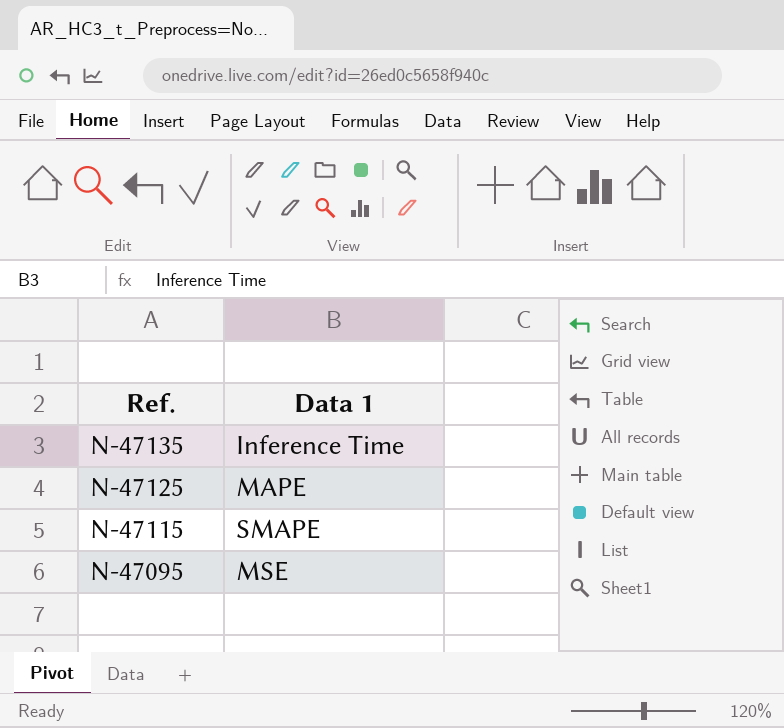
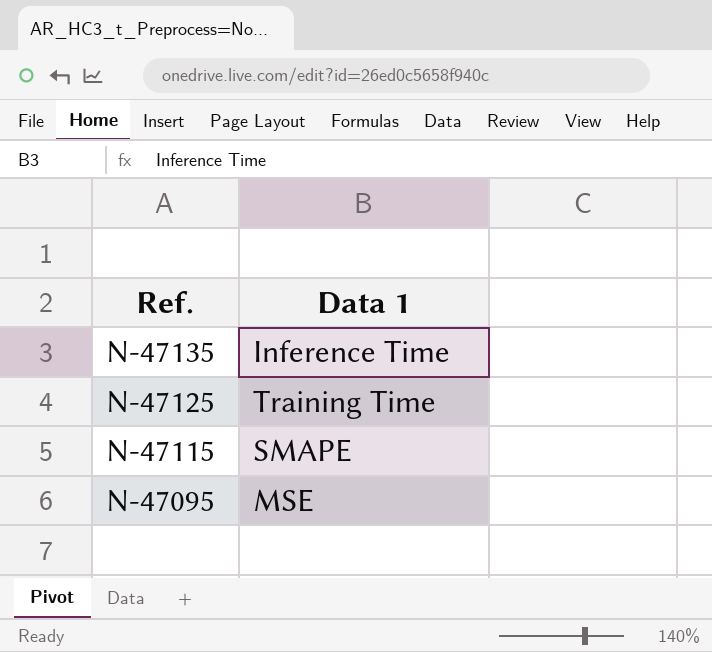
N-47125 | Data 1: MAPE -> Training Time

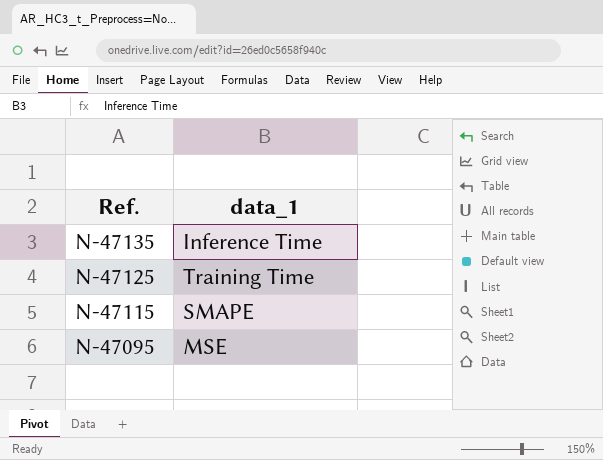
column name: Data 1 -> data_1

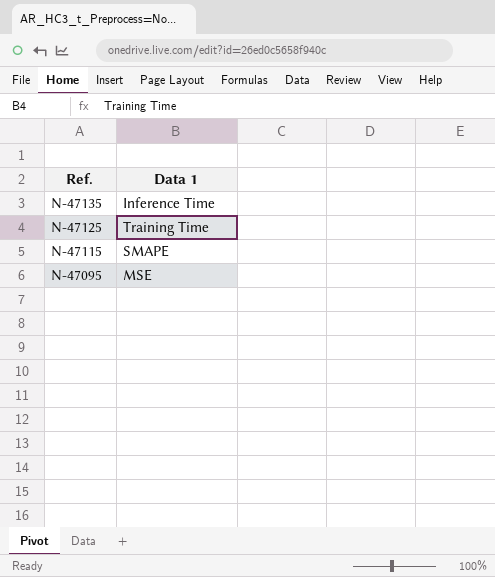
column name: data_1 -> Data 1

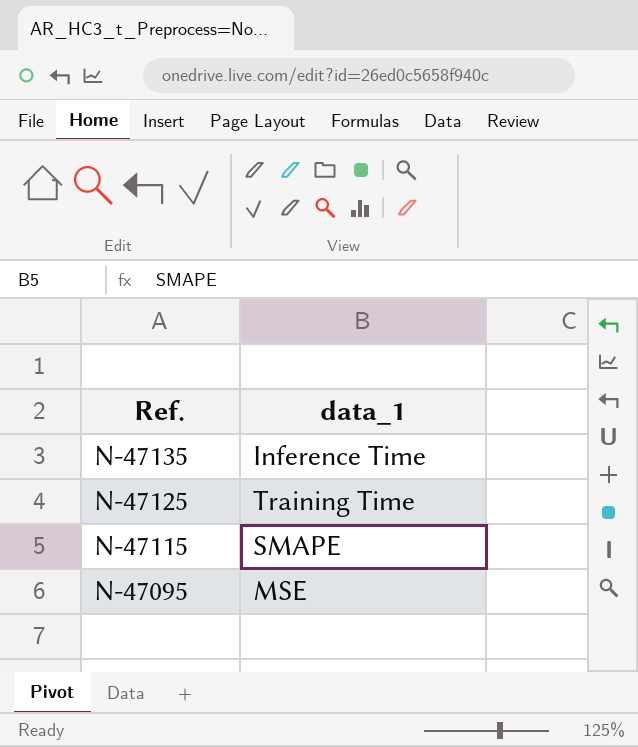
column name: Data 1 -> data_1

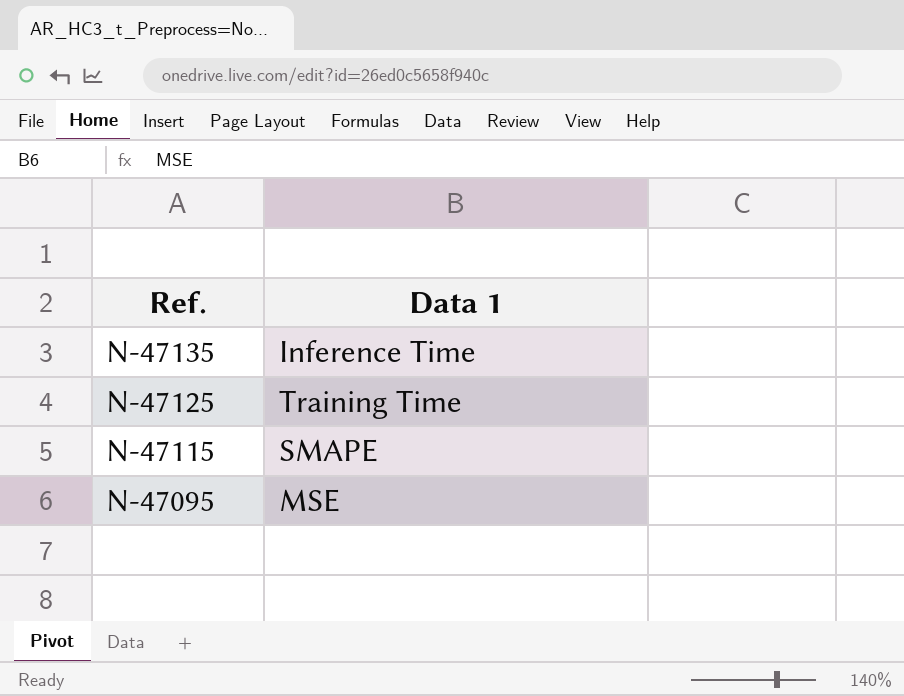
column name: data_1 -> Data 1

